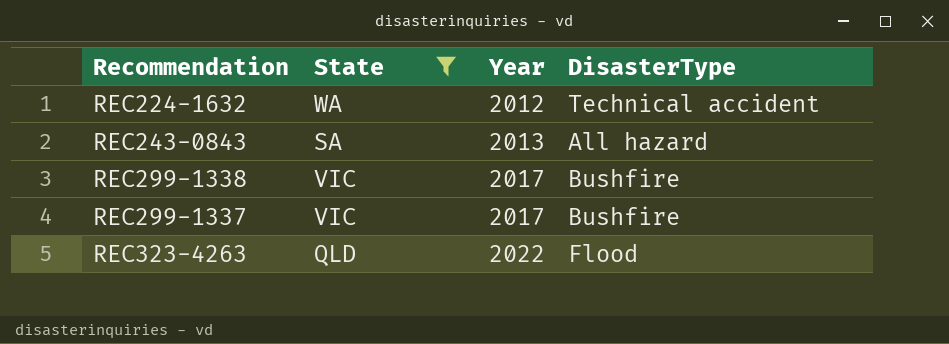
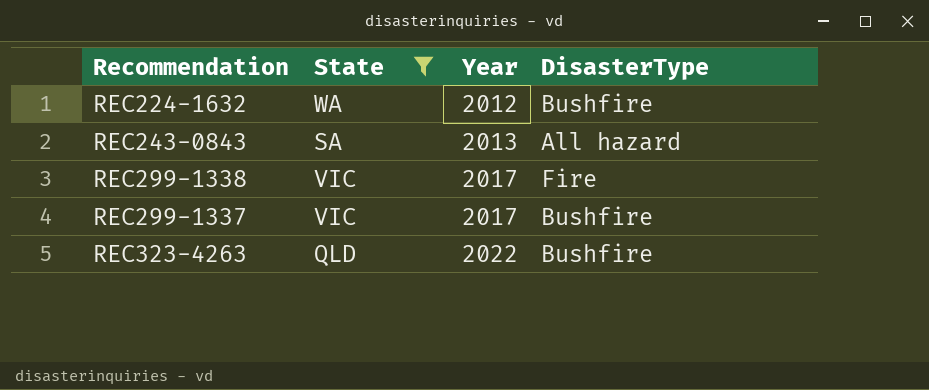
REC224-1632 | DisasterType: Technical accident -> Bushfire
REC299-1338 | DisasterType: Bushfire -> Fire
REC323-4263 | DisasterType: Flood -> Bushfire

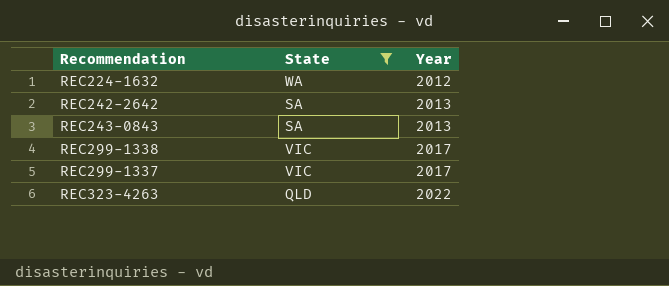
column DisasterType | position: 4 -> none
row REC242-2642: none -> SA | 2013

